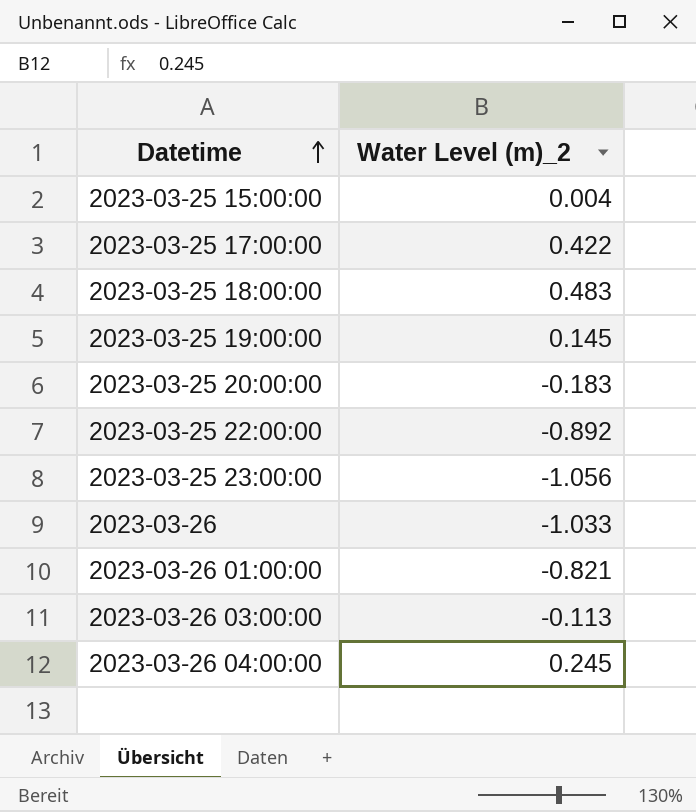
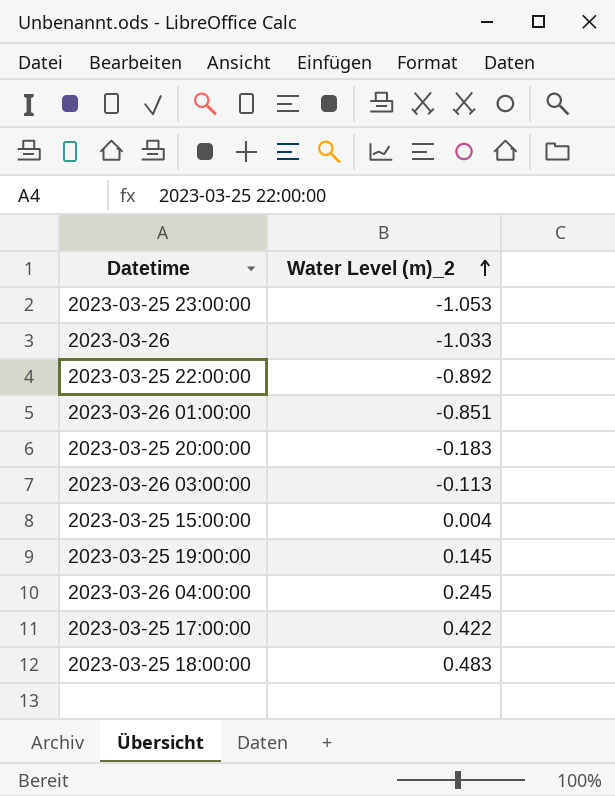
row order: Datetime ascending -> Water Level (m)_2 ascending
2023-03-25 23:00:00 | Water Level (m)_2: -1.056 -> -1.053
2023-03-26 01:00:00 | Water Level (m)_2: -0.821 -> -0.851

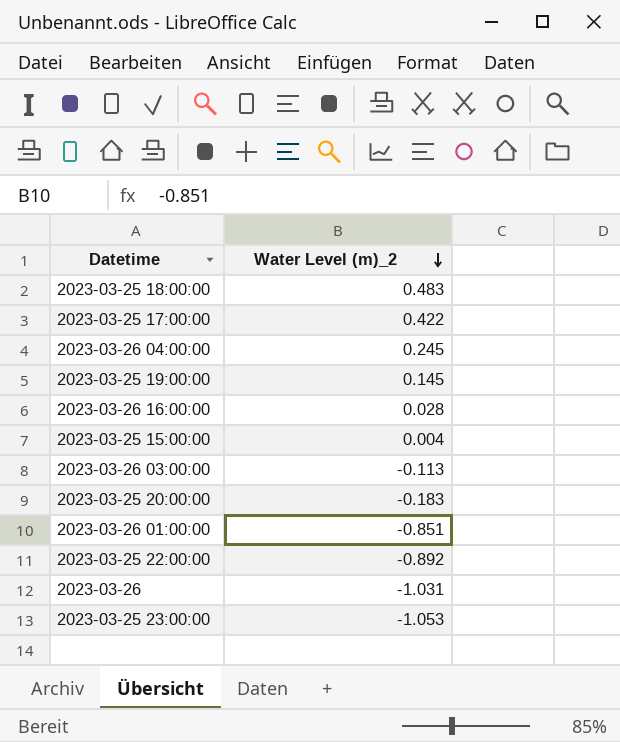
row order: Water Level (m)_2 ascending -> Water Level (m)_2 descending
row 2023-03-26 16:00:00: none -> 0.028
2023-03-26 | Water Level (m)_2: -1.033 -> -1.031

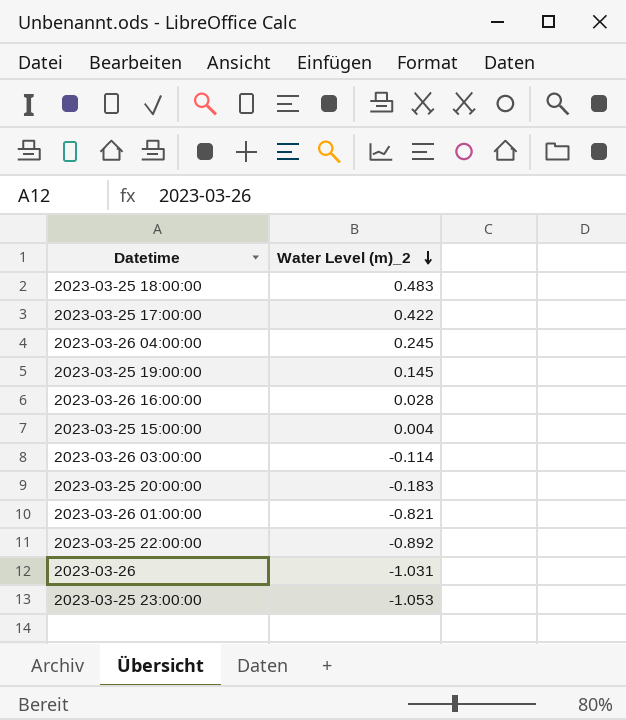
2023-03-26 03:00:00 | Water Level (m)_2: -0.113 -> -0.114
2023-03-26 01:00:00 | Water Level (m)_2: -0.851 -> -0.821

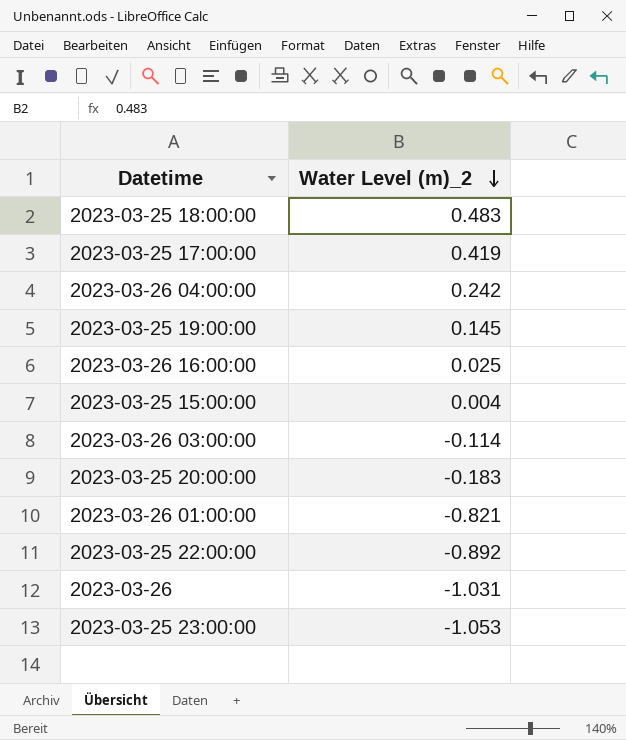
2023-03-25 17:00:00 | Water Level (m)_2: 0.422 -> 0.419
2023-03-26 04:00:00 | Water Level (m)_2: 0.245 -> 0.242
2023-03-26 16:00:00 | Water Level (m)_2: 0.028 -> 0.025

